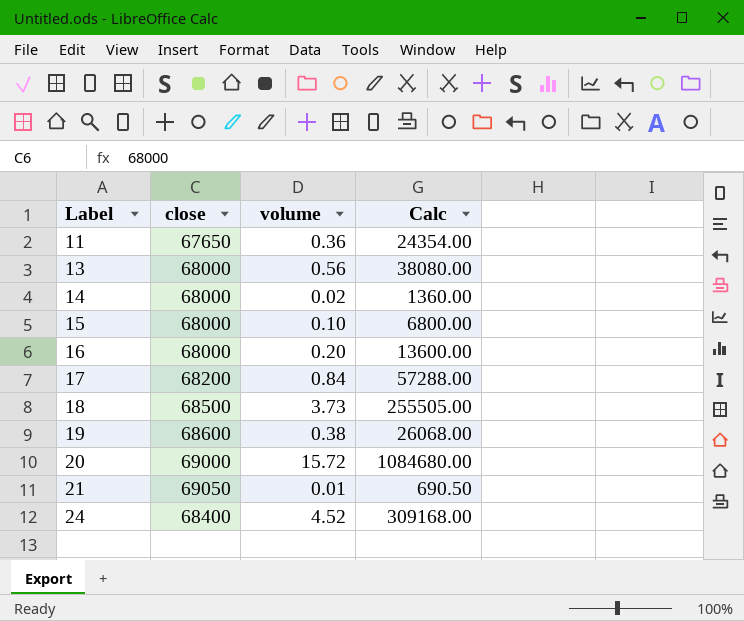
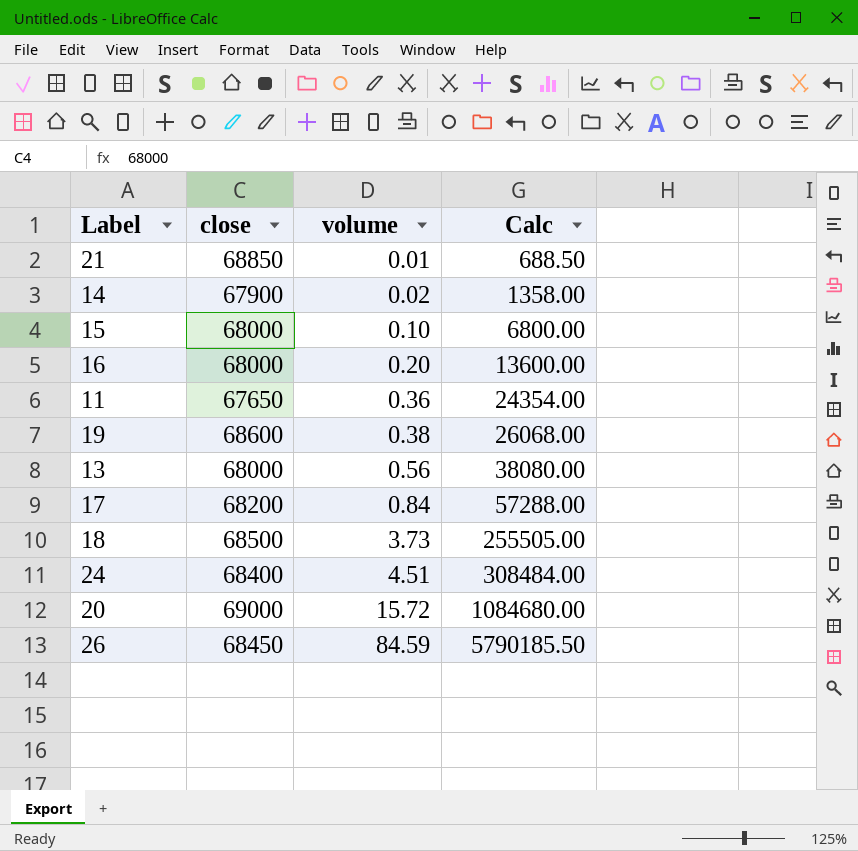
row order: Label ascending -> volume ascending
21 | close: 69050 -> 68850
21 | Calc: 690.50 -> 688.50
14 | close: 68000 -> 67900
14 | Calc: 1360.00 -> 1358.00
24 | volume: 4.52 -> 4.51
24 | Calc: 309168.00 -> 308484.00
row 26: none -> 68450 | 84.59 | 5790185.50

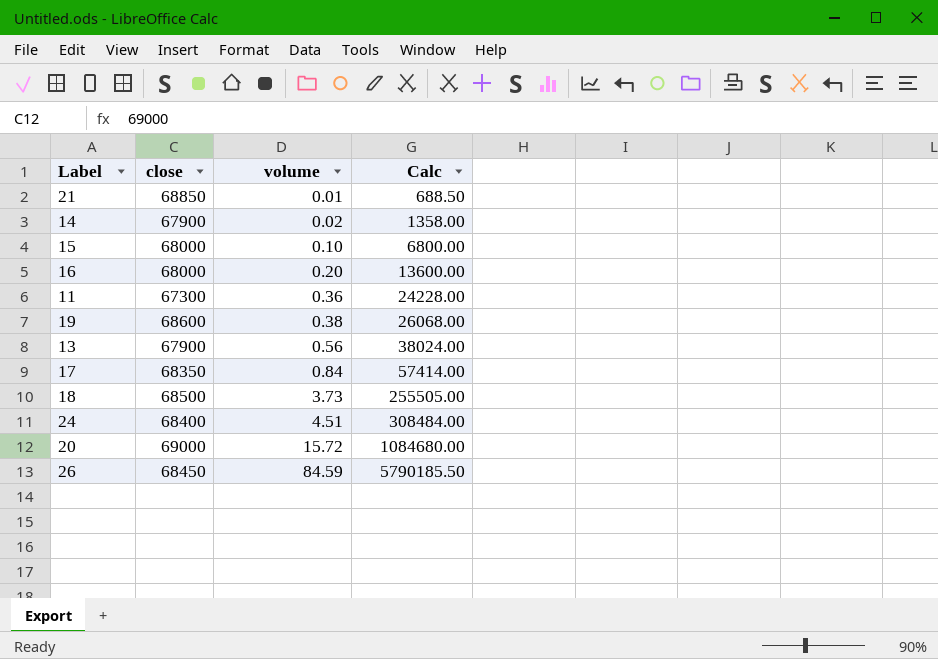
11 | close: 67650 -> 67300
11 | Calc: 24354.00 -> 24228.00
13 | close: 68000 -> 67900
13 | Calc: 38080.00 -> 38024.00
17 | close: 68200 -> 68350
17 | Calc: 57288.00 -> 57414.00

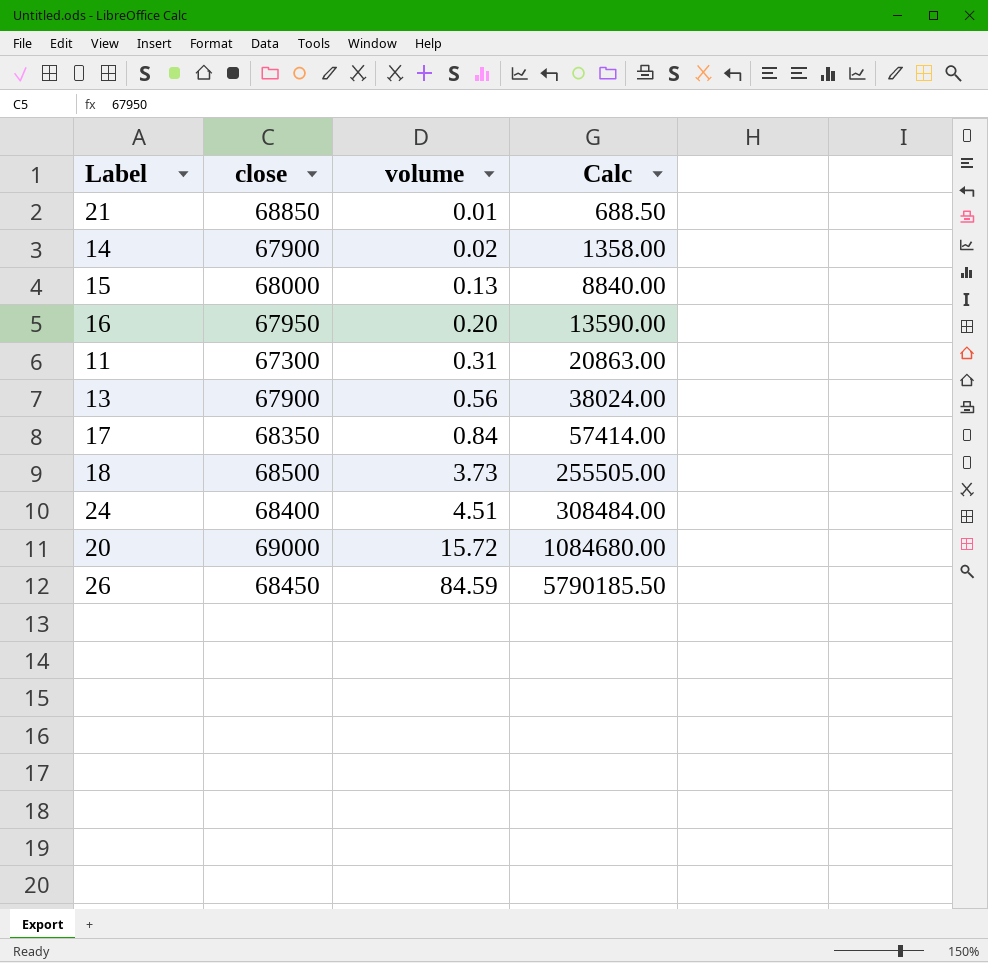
row 19: 68600 | 0.38 | 26068.00 -> none
15 | volume: 0.10 -> 0.13
15 | Calc: 6800.00 -> 8840.00
16 | close: 68000 -> 67950
16 | Calc: 13600.00 -> 13590.00
11 | volume: 0.36 -> 0.31
11 | Calc: 24228.00 -> 20863.00

